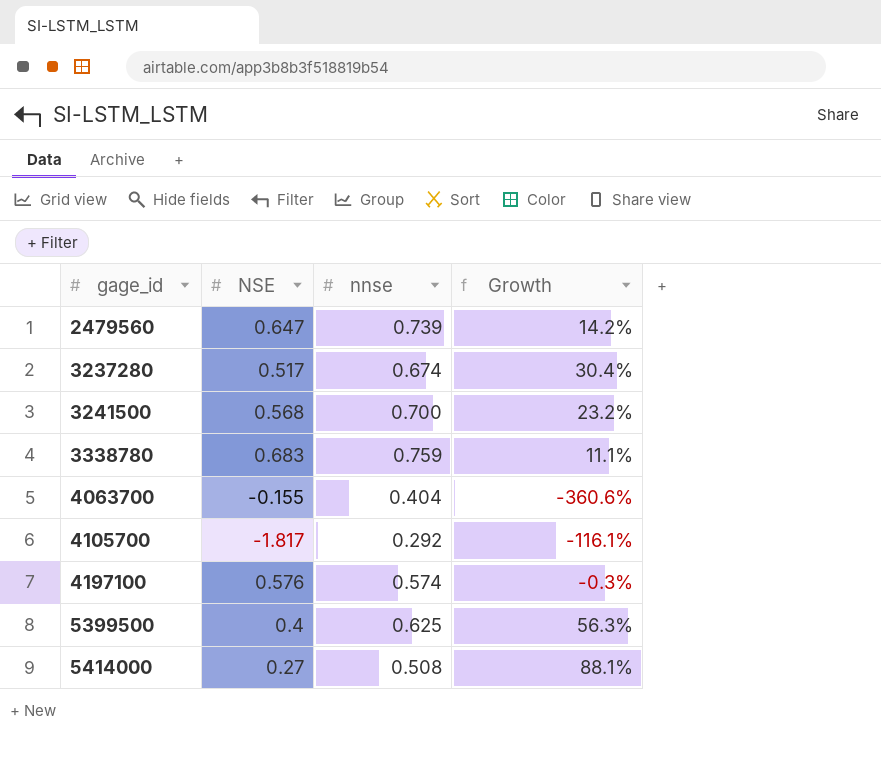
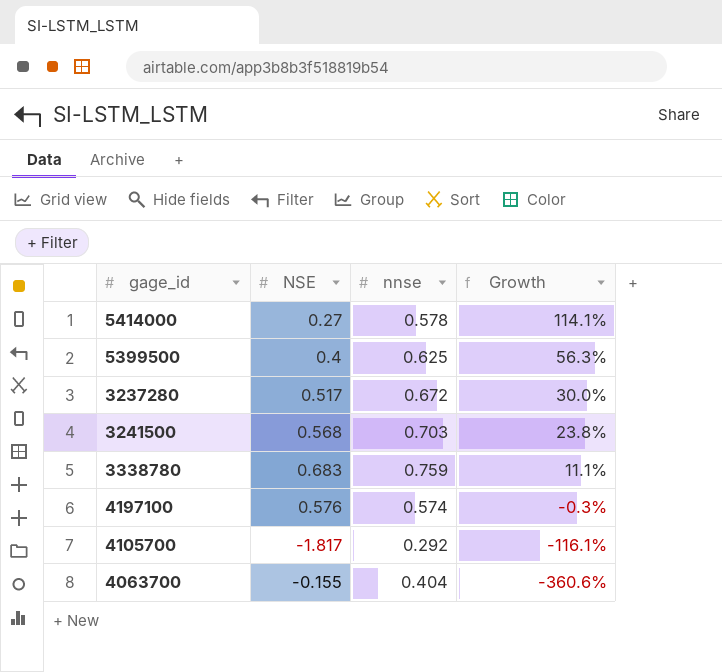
row order: gage_id ascending -> Growth descending
row 2479560: 0.647 | 0.739 | 14.2% -> none
5414000 | nnse: 0.508 -> 0.578
5414000 | Growth: 88.1% -> 114.1%
3237280 | nnse: 0.674 -> 0.672
3237280 | Growth: 30.4% -> 30.0%
3241500 | nnse: 0.700 -> 0.703
3241500 | Growth: 23.2% -> 23.8%

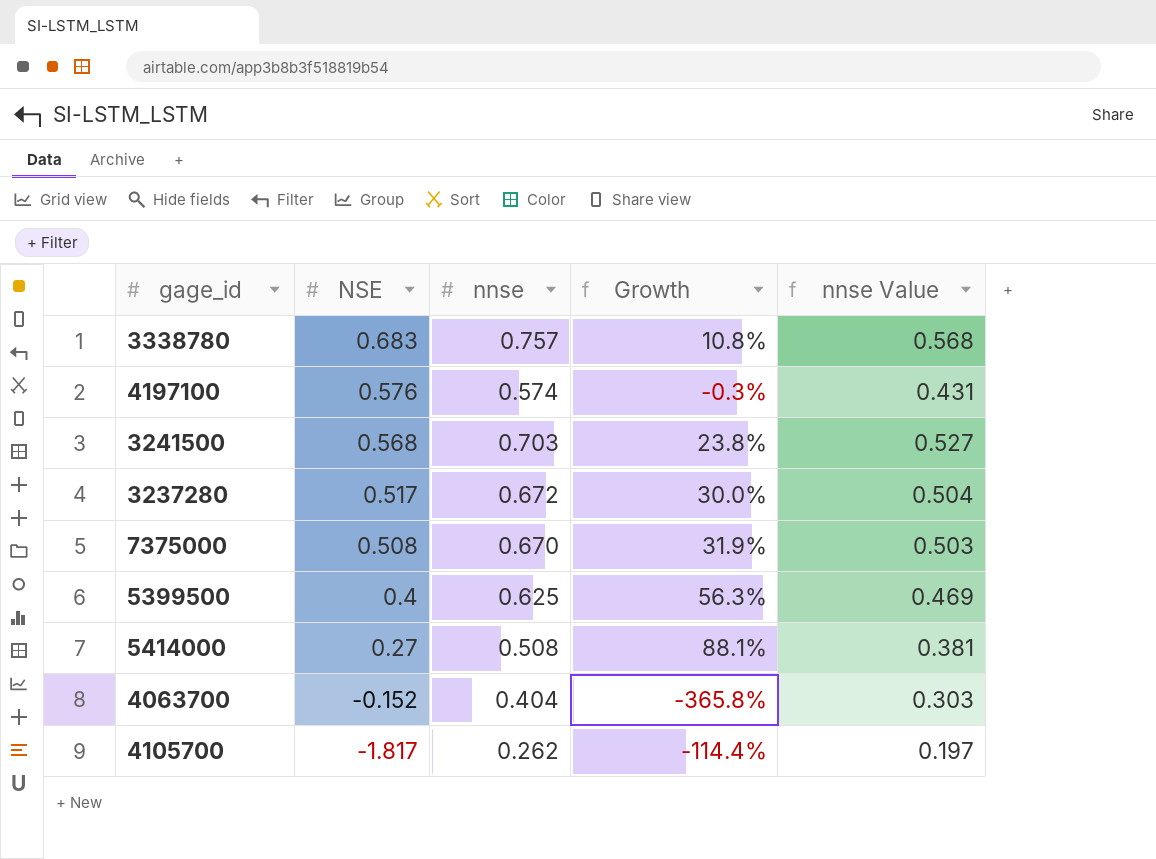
row order: Growth descending -> NSE descending
column nnse Value | formula: none -> [nnse] * 0.75
3338780 | nnse: 0.759 -> 0.757
3338780 | Growth: 11.1% -> 10.8%
row 7375000: none -> 0.508 | 0.670 | 31.9% | 0.503
5414000 | nnse: 0.578 -> 0.508
5414000 | Growth: 114.1% -> 88.1%
4063700 | NSE: -0.155 -> -0.152
4063700 | Growth: -360.6% -> -365.8%
4105700 | nnse: 0.292 -> 0.262
4105700 | Growth: -116.1% -> -114.4%

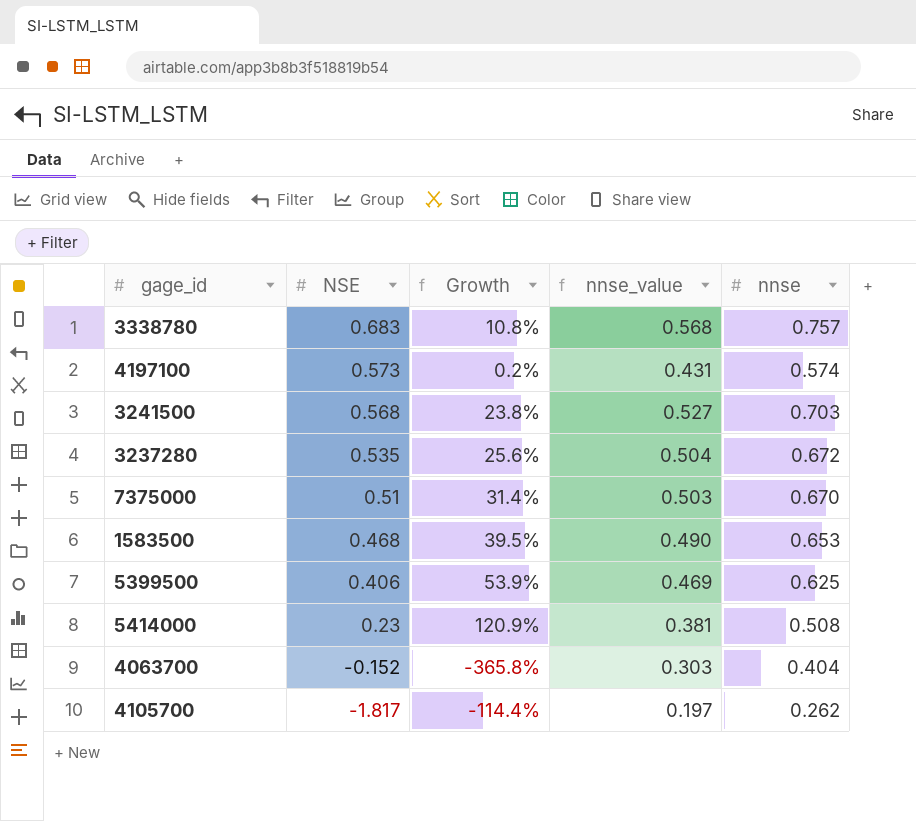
column name: nnse Value -> nnse_value
column nnse | position: 3 -> 5
4197100 | NSE: 0.576 -> 0.573
4197100 | Growth: -0.3% -> 0.2%
3237280 | NSE: 0.517 -> 0.535
3237280 | Growth: 30.0% -> 25.6%
7375000 | NSE: 0.508 -> 0.51
7375000 | Growth: 31.9% -> 31.4%
row 1583500: none -> 0.468 | 39.5% | 0.490 | 0.653
5399500 | NSE: 0.4 -> 0.406
5399500 | Growth: 56.3% -> 53.9%
5414000 | NSE: 0.27 -> 0.23
5414000 | Growth: 88.1% -> 120.9%

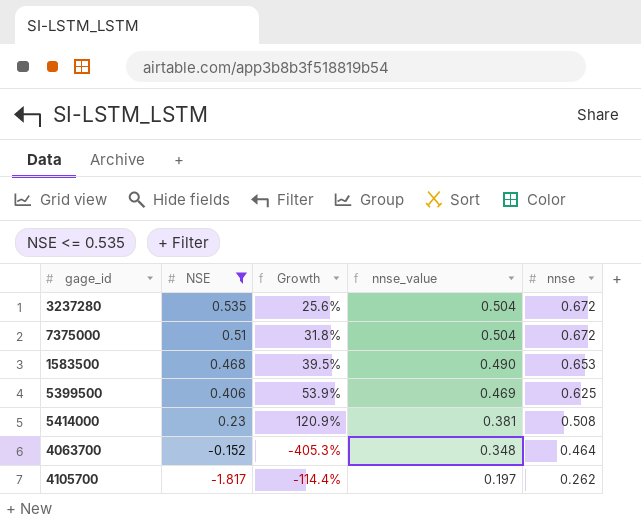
filter: none -> NSE <= 0.535
7375000 | Growth: 31.4% -> 31.8%
7375000 | nnse_value: 0.503 -> 0.504
7375000 | nnse: 0.670 -> 0.672
4063700 | Growth: -365.8% -> -405.3%
4063700 | nnse_value: 0.303 -> 0.348
4063700 | nnse: 0.404 -> 0.464

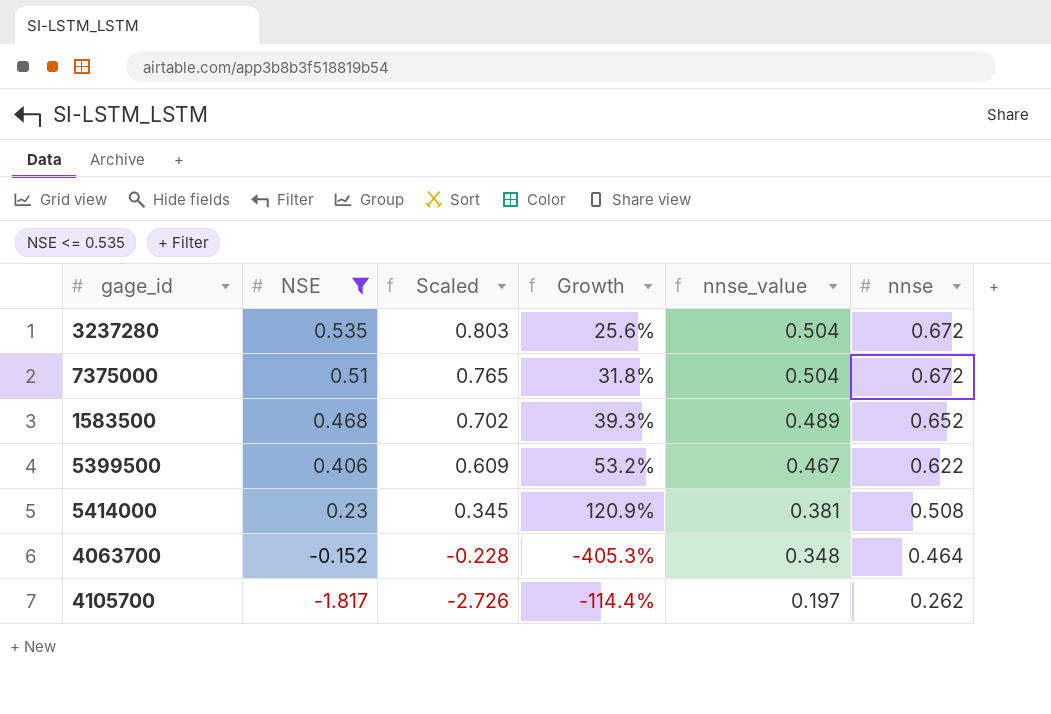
column Scaled | formula: none -> [NSE] * 1.5
1583500 | Growth: 39.5% -> 39.3%
1583500 | nnse_value: 0.490 -> 0.489
1583500 | nnse: 0.653 -> 0.652
5399500 | Growth: 53.9% -> 53.2%
5399500 | nnse_value: 0.469 -> 0.467
5399500 | nnse: 0.625 -> 0.622

